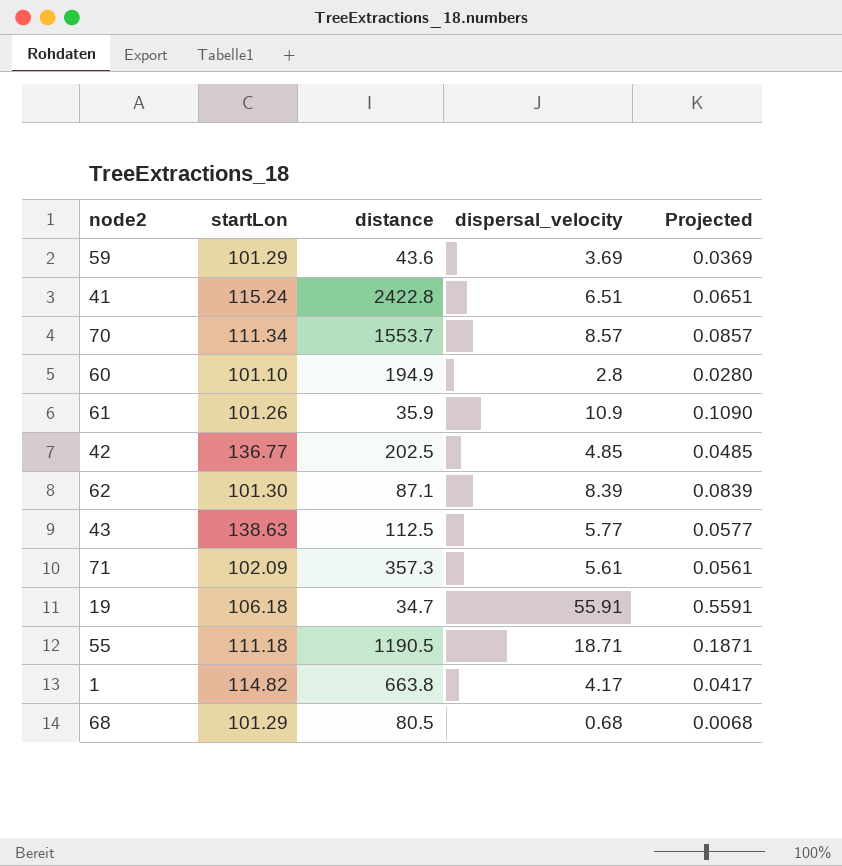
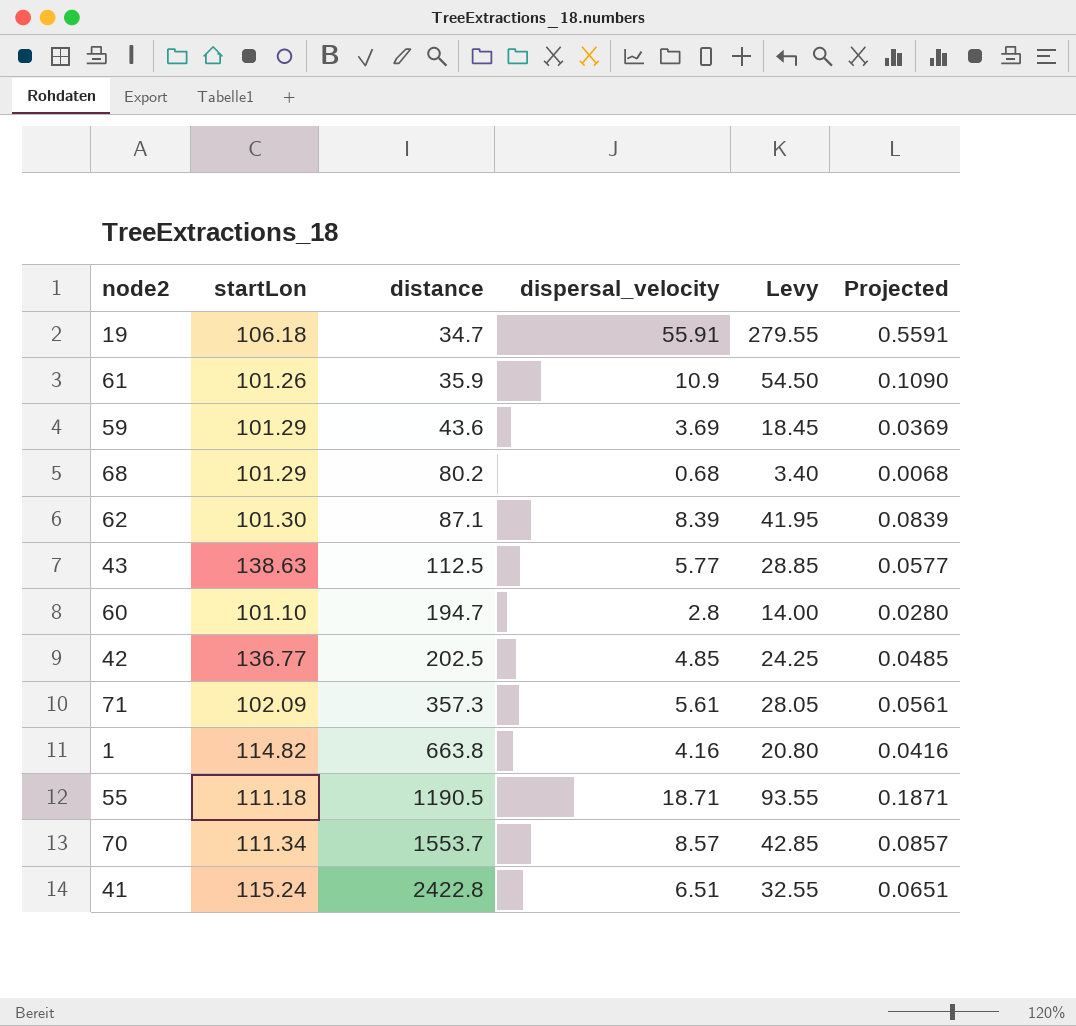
row order: none -> distance ascending
column Levy | formula: none -> [dispersal_velocity] * 5
68 | distance: 80.5 -> 80.2
60 | distance: 194.9 -> 194.7
1 | dispersal_velocity: 4.17 -> 4.16
1 | Projected: 0.0417 -> 0.0416

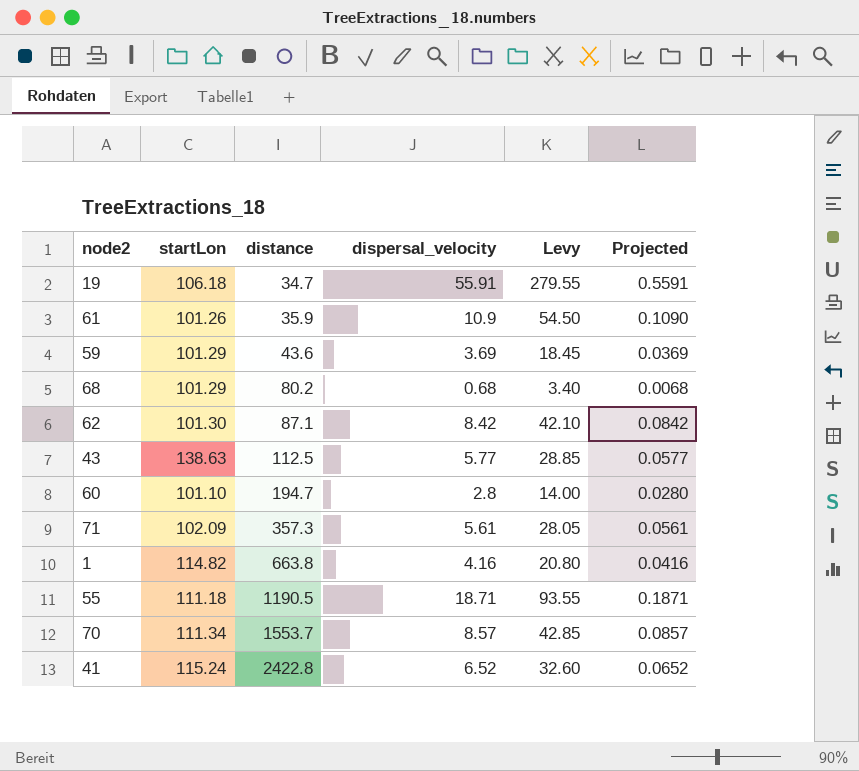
row 42: 136.77 | 202.5 | 4.85 | 24.25 | 0.0485 -> none
62 | dispersal_velocity: 8.39 -> 8.42
62 | Levy: 41.95 -> 42.10
62 | Projected: 0.0839 -> 0.0842
41 | dispersal_velocity: 6.51 -> 6.52
41 | Levy: 32.55 -> 32.60
41 | Projected: 0.0651 -> 0.0652

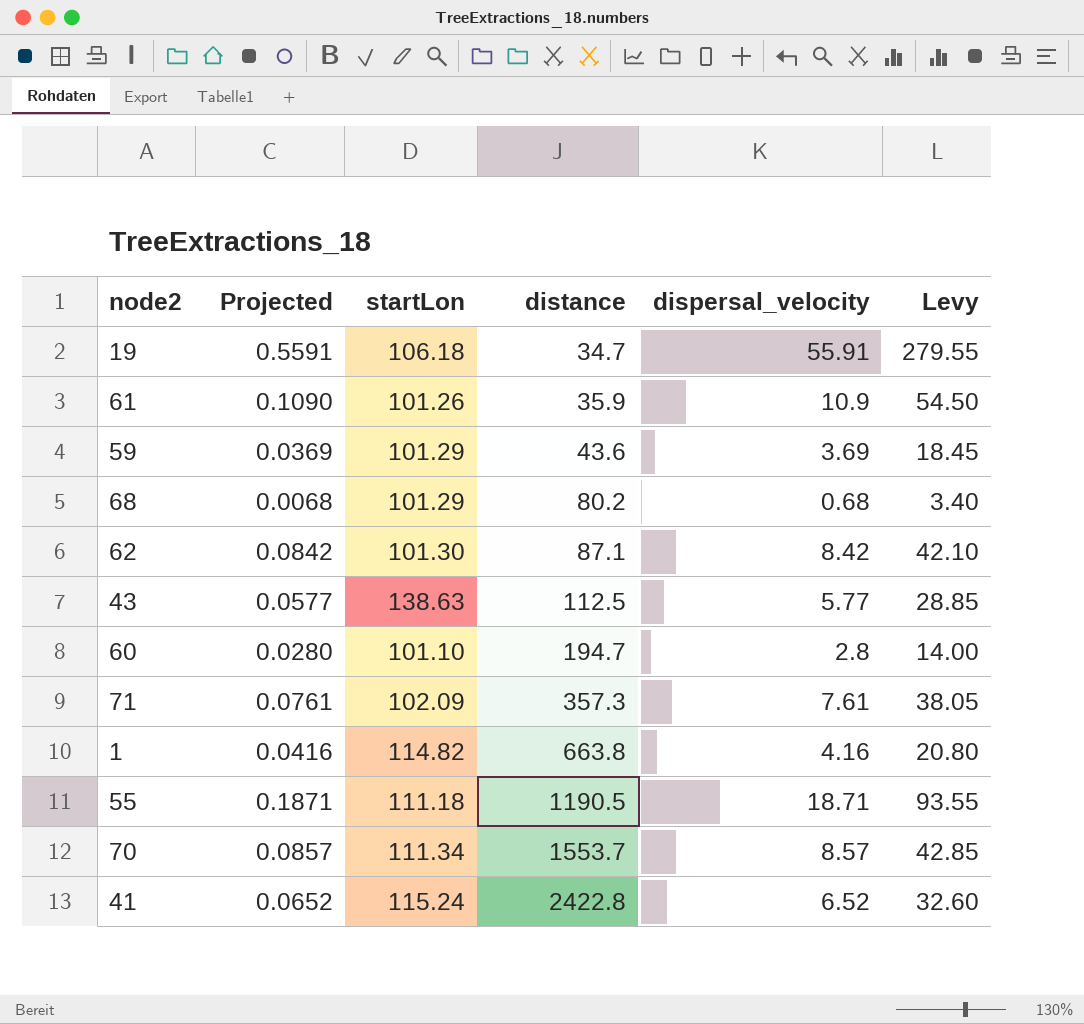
column Projected | position: 6 -> 2
71 | Projected: 0.0561 -> 0.0761
71 | dispersal_velocity: 5.61 -> 7.61
71 | Levy: 28.05 -> 38.05

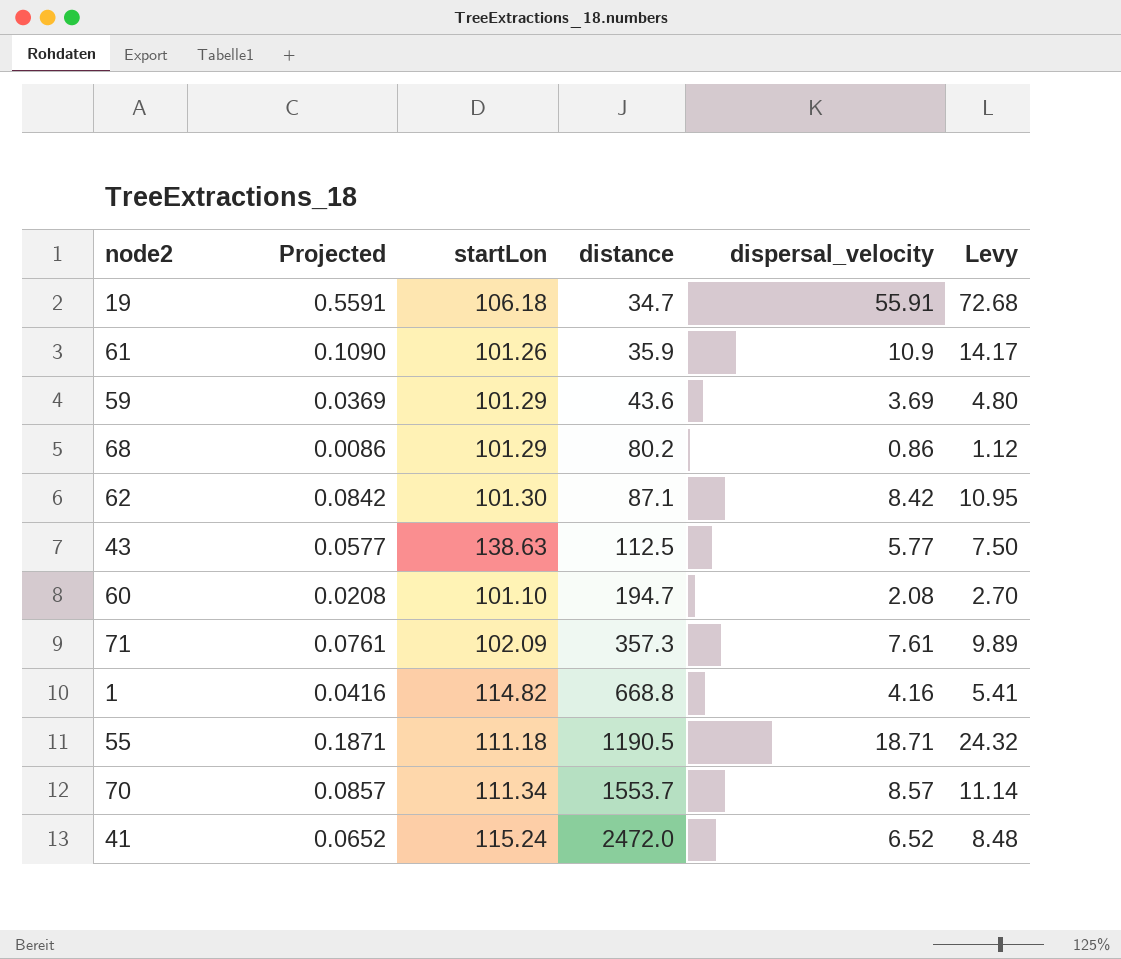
column Levy | formula: [dispersal_velocity] * 5 -> [dispersal_velocity] * 1.3
68 | Projected: 0.0068 -> 0.0086
68 | dispersal_velocity: 0.68 -> 0.86
60 | Projected: 0.0280 -> 0.0208
60 | dispersal_velocity: 2.8 -> 2.08
1 | distance: 663.8 -> 668.8
41 | distance: 2422.8 -> 2472.0

